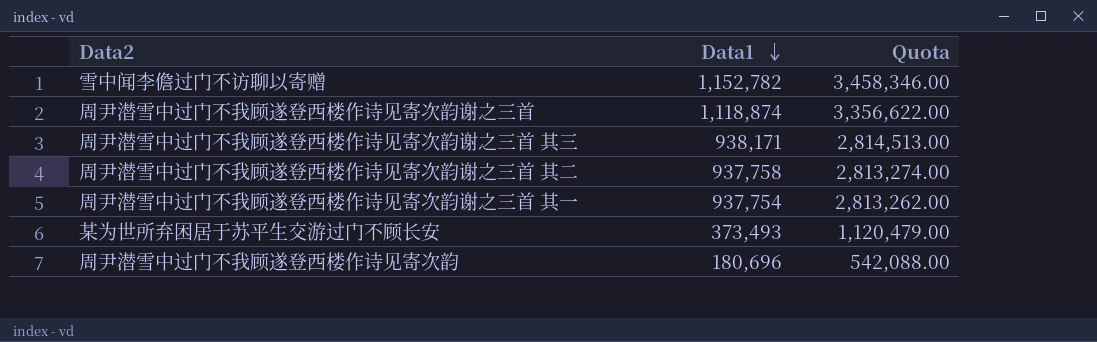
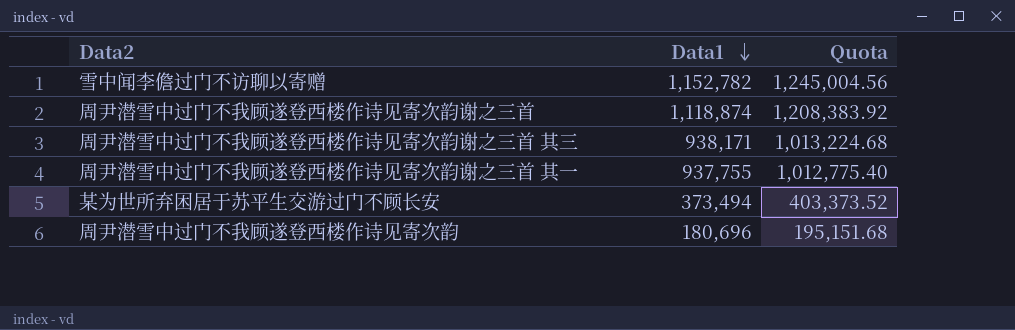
column Quota | formula: [Data1] * 3 -> [Data1] * 1.08
row 周尹潜雪中过门不我顾遂登西楼作诗见寄次韵谢之三首 其二: 937,758 | 2,813,274.00 -> none
周尹潜雪中过门不我顾遂登西楼作诗见寄次韵谢之三首 其一 | Data1: 937,754 -> 937,755
某为世所弃困居于苏平生交游过门不顾长安 | Data1: 373,493 -> 373,494

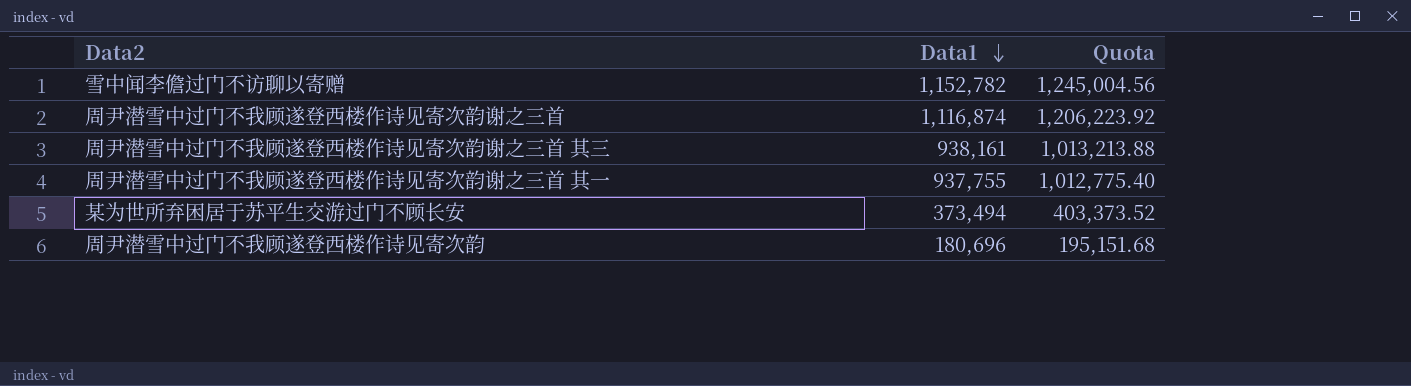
周尹潜雪中过门不我顾遂登西楼作诗见寄次韵谢之三首 | Data1: 1,118,874 -> 1,116,874
周尹潜雪中过门不我顾遂登西楼作诗见寄次韵谢之三首 | Quota: 1,208,383.92 -> 1,206,223.92
周尹潜雪中过门不我顾遂登西楼作诗见寄次韵谢之三首 其三 | Data1: 938,171 -> 938,161
周尹潜雪中过门不我顾遂登西楼作诗见寄次韵谢之三首 其三 | Quota: 1,013,224.68 -> 1,013,213.88

